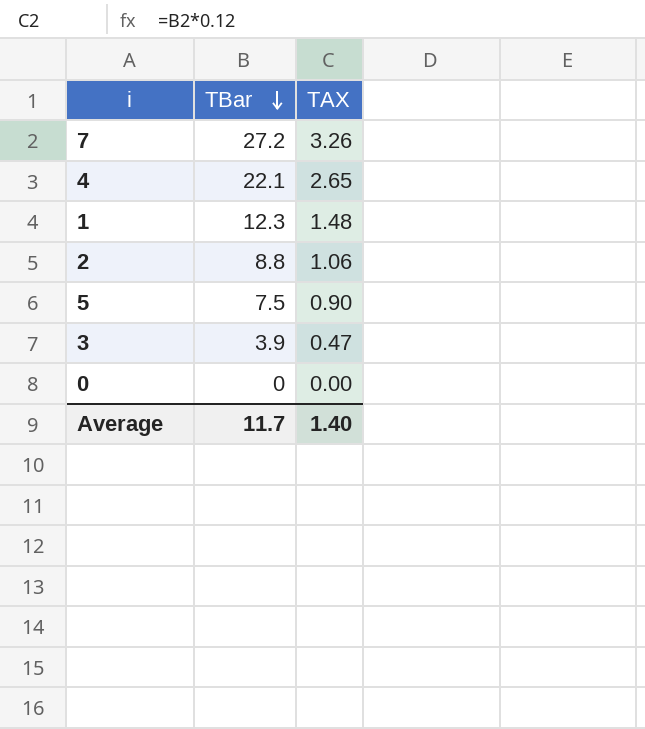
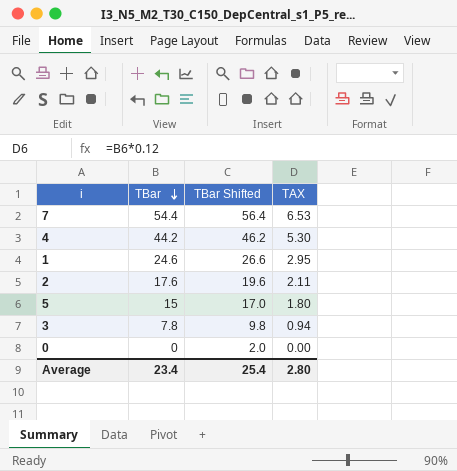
column TBar Shifted | formula: none -> [TBar] + 2
7 | TBar: 27.2 -> 54.4
7 | TAX: 3.26 -> 6.53
4 | TBar: 22.1 -> 44.2
4 | TAX: 2.65 -> 5.30
1 | TBar: 12.3 -> 24.6
1 | TAX: 1.48 -> 2.95
2 | TBar: 8.8 -> 17.6
2 | TAX: 1.06 -> 2.11
5 | TBar: 7.5 -> 15
5 | TAX: 0.90 -> 1.80
3 | TBar: 3.9 -> 7.8
3 | TAX: 0.47 -> 0.94
Average | TBar: 11.7 -> 23.4
Average | TAX: 1.40 -> 2.80

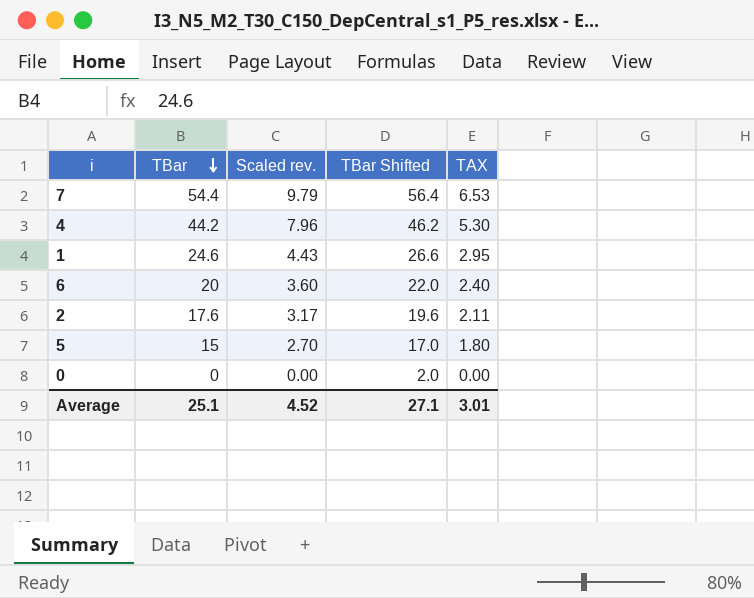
column Scaled rev. | formula: none -> [TBar] * 0.18
row 3: 7.8 | 9.8 | 0.94 -> none
row 6: none -> 20 | 3.60 | 22.0 | 2.40
Average | TBar: 23.4 -> 25.1
Average | TBar Shifted: 25.4 -> 27.1
Average | TAX: 2.80 -> 3.01

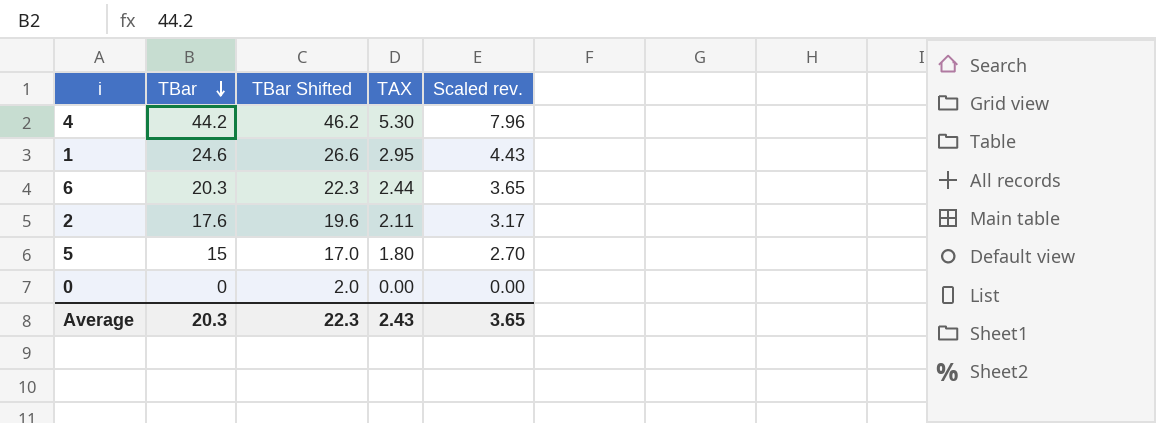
column Scaled rev. | position: 3 -> 5
row 7: 54.4 | 9.79 | 56.4 | 6.53 -> none
6 | TBar: 20 -> 20.3
6 | TBar Shifted: 22.0 -> 22.3
6 | TAX: 2.40 -> 2.44
6 | Scaled rev.: 3.60 -> 3.65
Average | TBar: 25.1 -> 20.3
Average | TBar Shifted: 27.1 -> 22.3
Average | TAX: 3.01 -> 2.43
Average | Scaled rev.: 4.52 -> 3.65

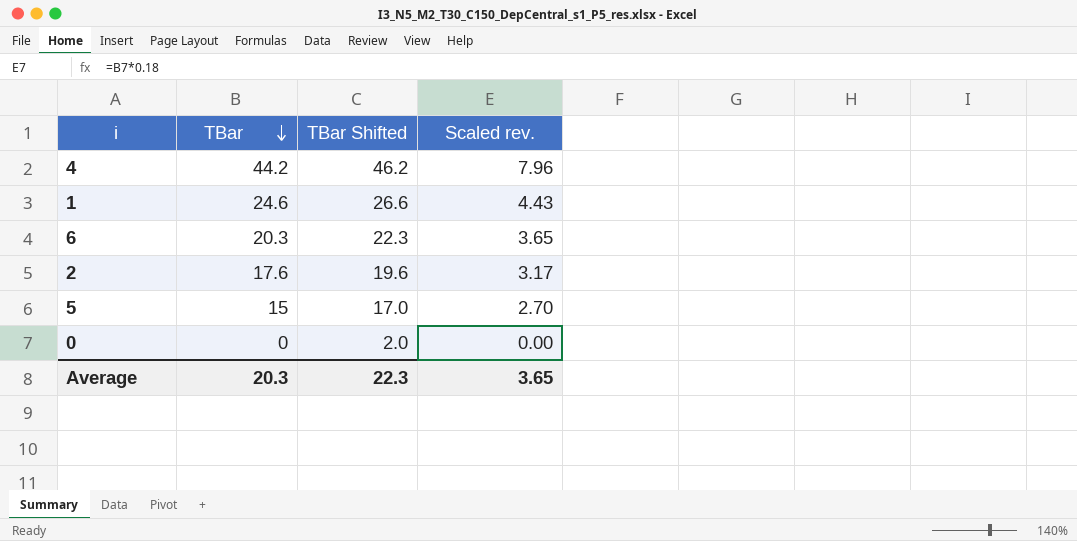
column TAX | formula: [TBar] * 0.12 -> none

